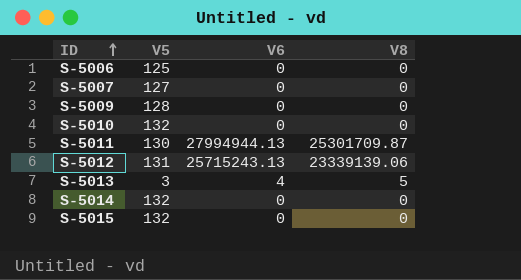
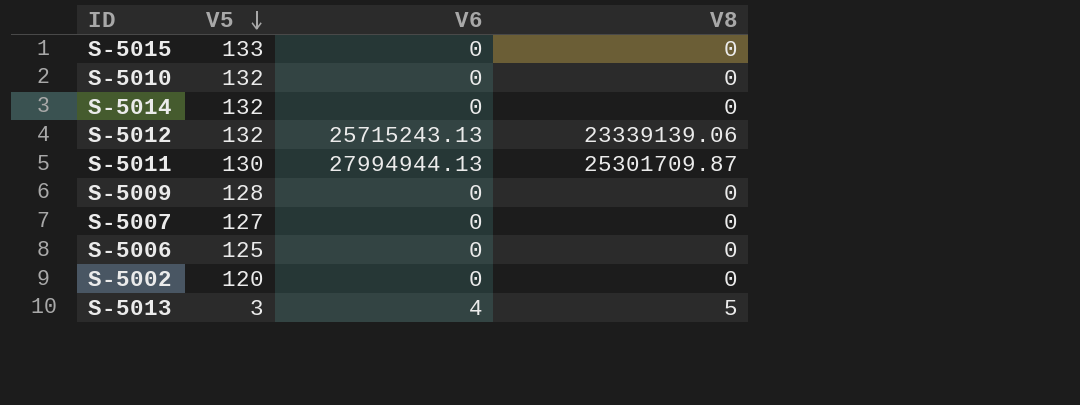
row order: ID ascending -> V5 descending
S-5015 | V5: 132 -> 133
S-5012 | V5: 131 -> 132
row S-5002: none -> 120 | 0 | 0

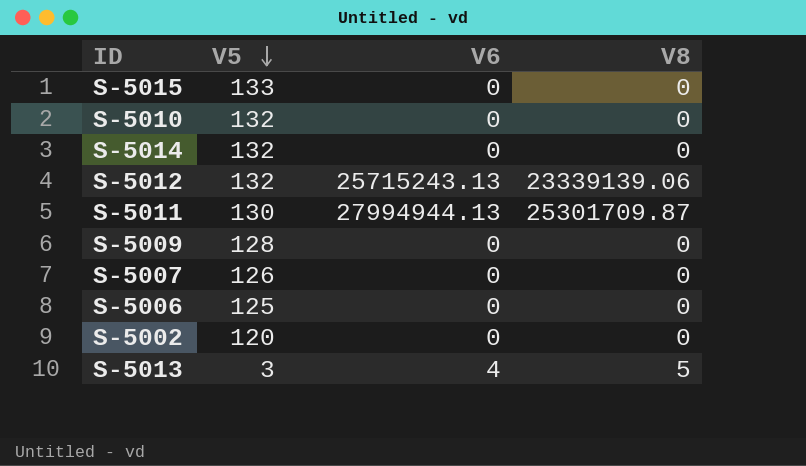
S-5007 | V5: 127 -> 126

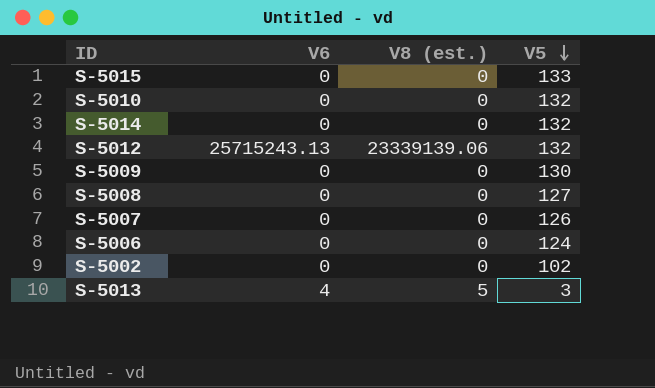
column name: V8 -> V8 (est.)
column V5 | position: 2 -> 4
row S-5011: 130 | 27994944.13 | 25301709.87 -> none
S-5009 | V5: 128 -> 130
row S-5008: none -> 0 | 0 | 127
S-5006 | V5: 125 -> 124
S-5002 | V5: 120 -> 102

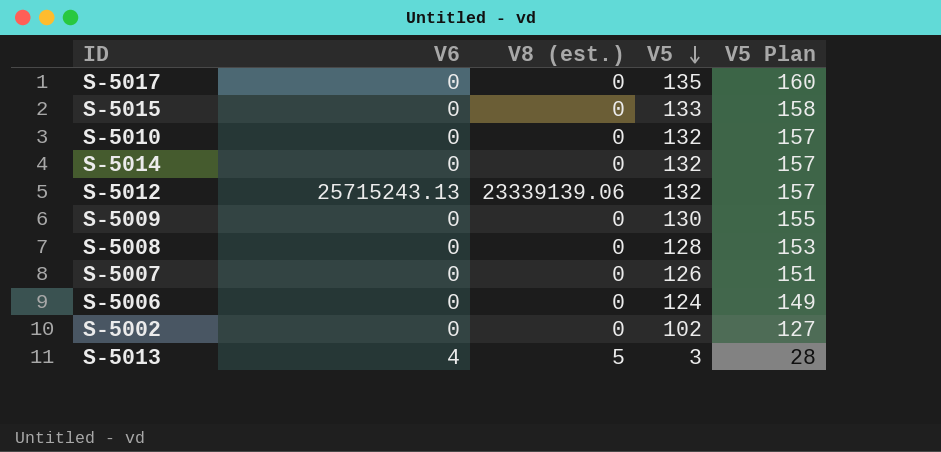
column V5 Plan | formula: none -> [V5] + 25
row S-5017: none -> 0 | 0 | 135 | 160
S-5008 | V5: 127 -> 128

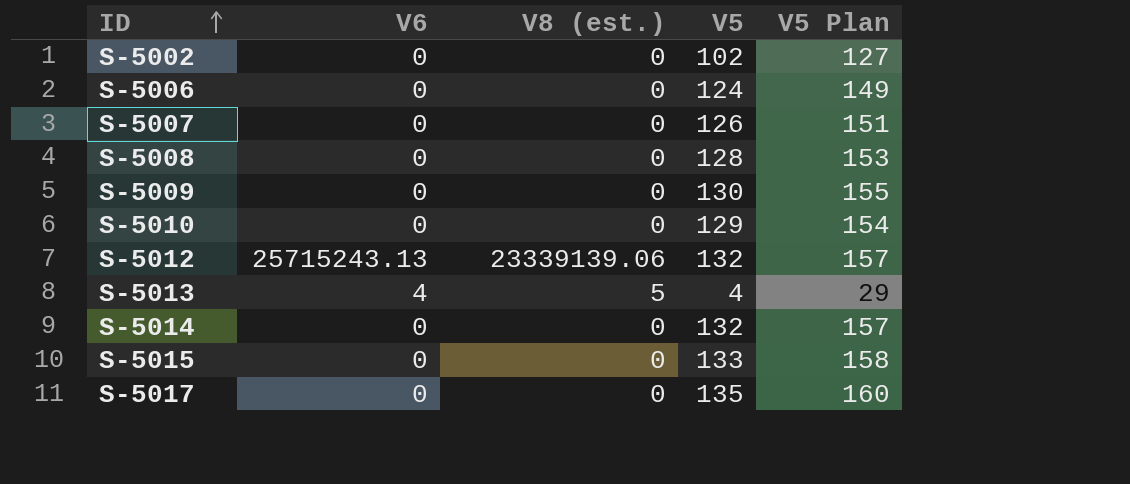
row order: V5 descending -> ID ascending
S-5010 | V5: 132 -> 129
S-5010 | V5 Plan: 157 -> 154
S-5013 | V5: 3 -> 4
S-5013 | V5 Plan: 28 -> 29

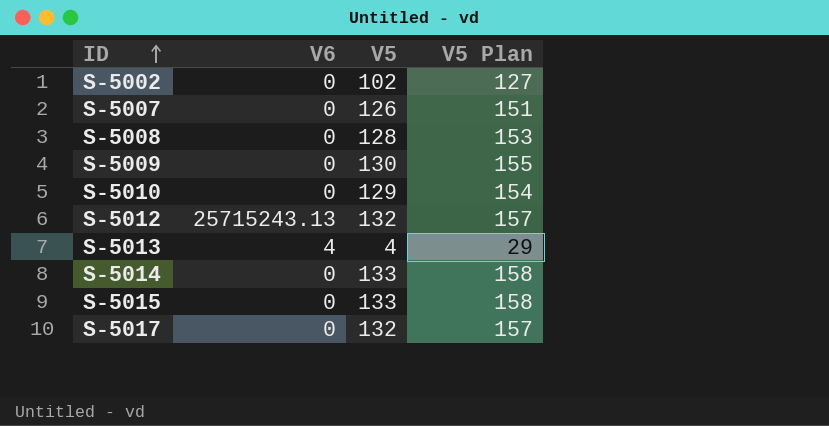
column V8 (est.) | position: 3 -> none
row S-5006: 0 | 0 | 124 | 149 -> none
S-5014 | V5: 132 -> 133
S-5014 | V5 Plan: 157 -> 158
S-5017 | V5: 135 -> 132
S-5017 | V5 Plan: 160 -> 157

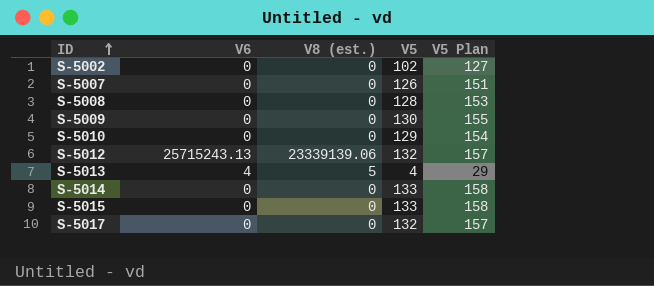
column V8 (est.) | position: none -> 3

